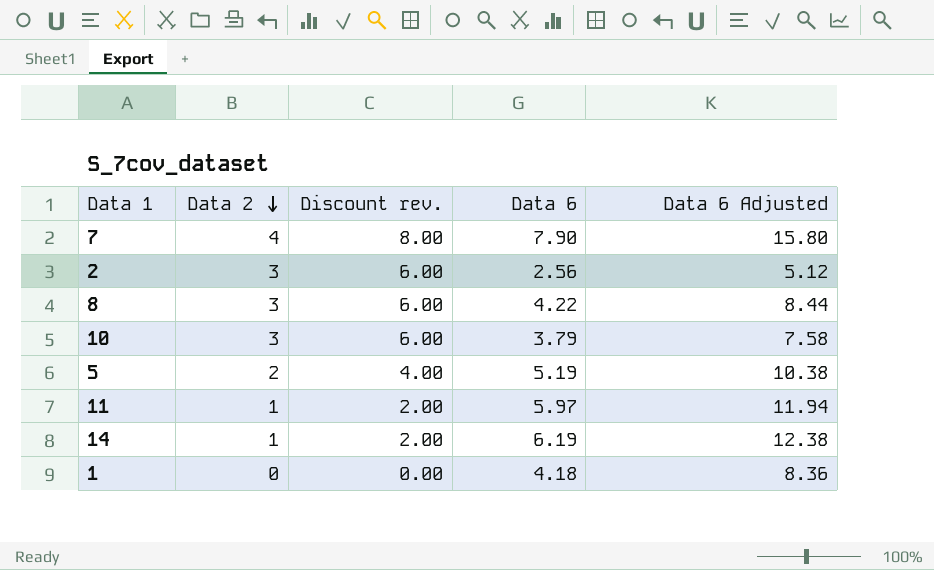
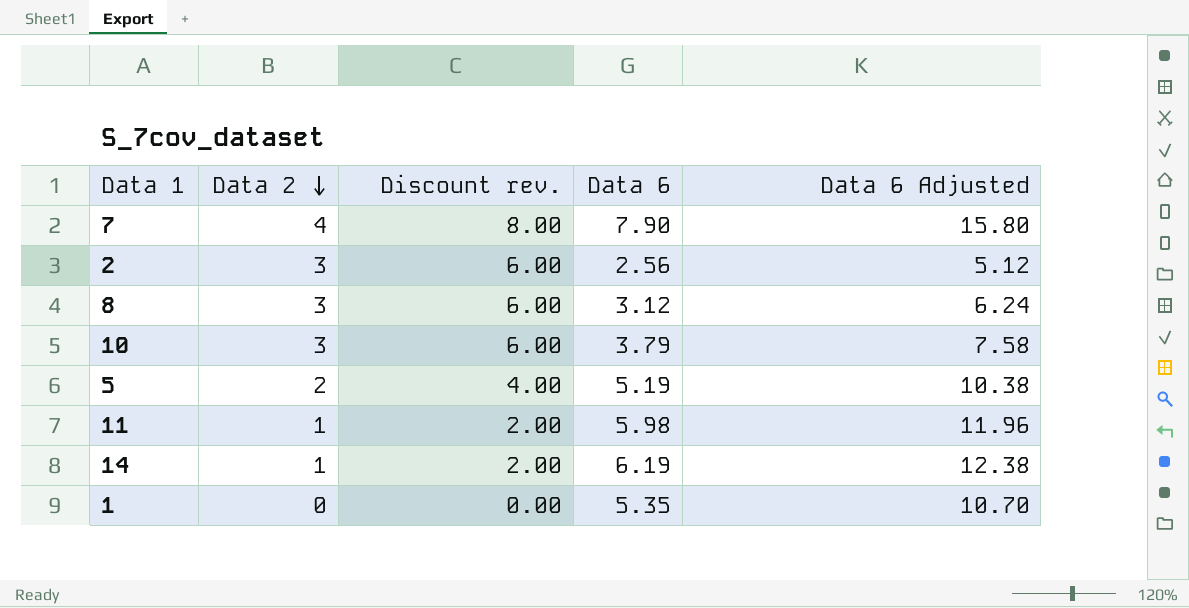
8 | Data 6: 4.22 -> 3.12
8 | Data 6 Adjusted: 8.44 -> 6.24
11 | Data 6: 5.97 -> 5.98
11 | Data 6 Adjusted: 11.94 -> 11.96
1 | Data 6: 4.18 -> 5.35
1 | Data 6 Adjusted: 8.36 -> 10.70

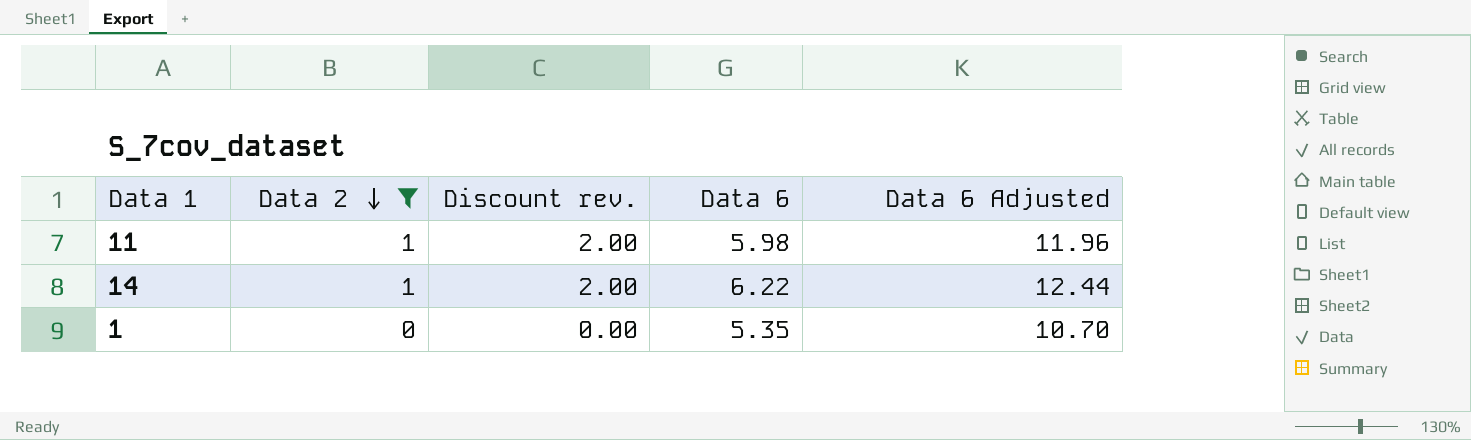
filter: none -> Data 2 <= 1
14 | Data 6: 6.19 -> 6.22
14 | Data 6 Adjusted: 12.38 -> 12.44

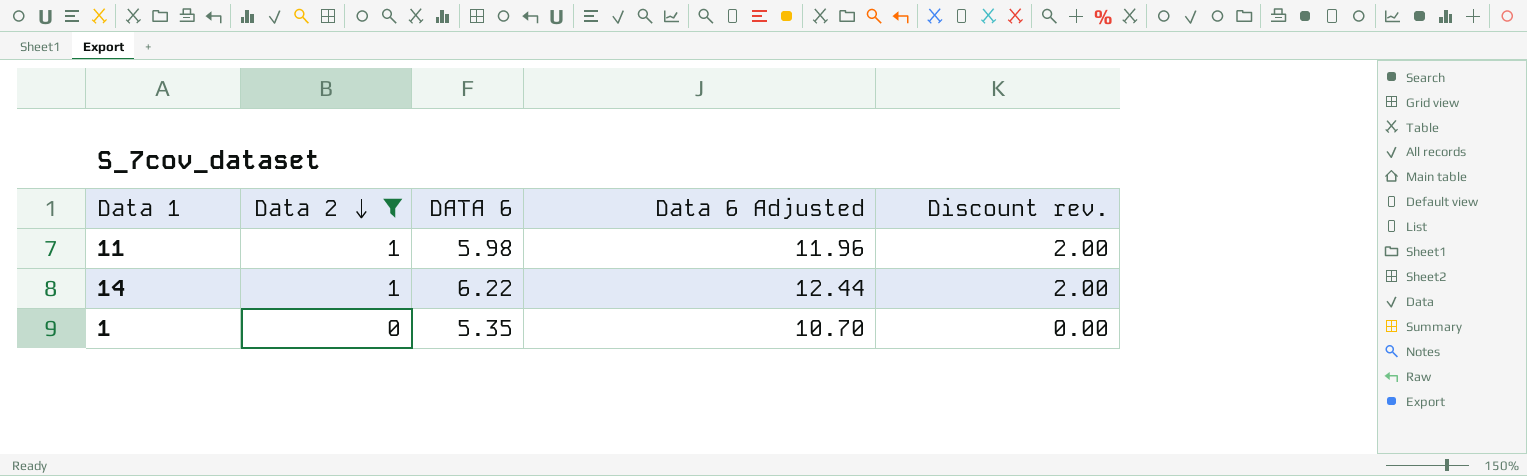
column name: Data 6 -> DATA 6
column Discount rev. | position: 3 -> 5

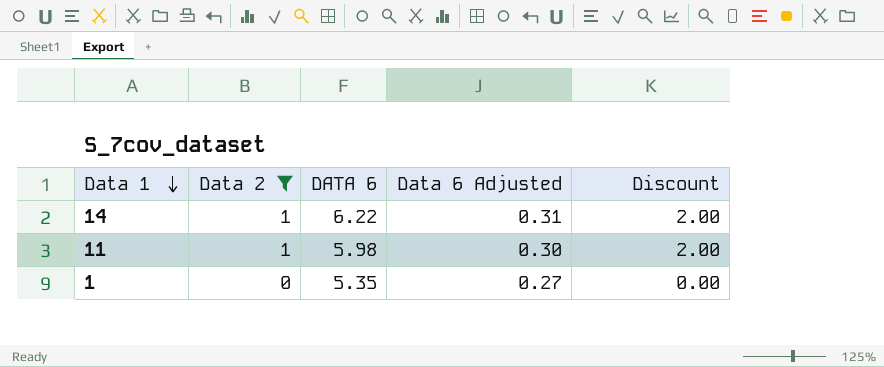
row order: Data 2 descending -> Data 1 descending
column Data 6 Adjusted | formula: [DATA 6] * 2 -> [DATA 6] * 0.05
column name: Discount rev. -> Discount

